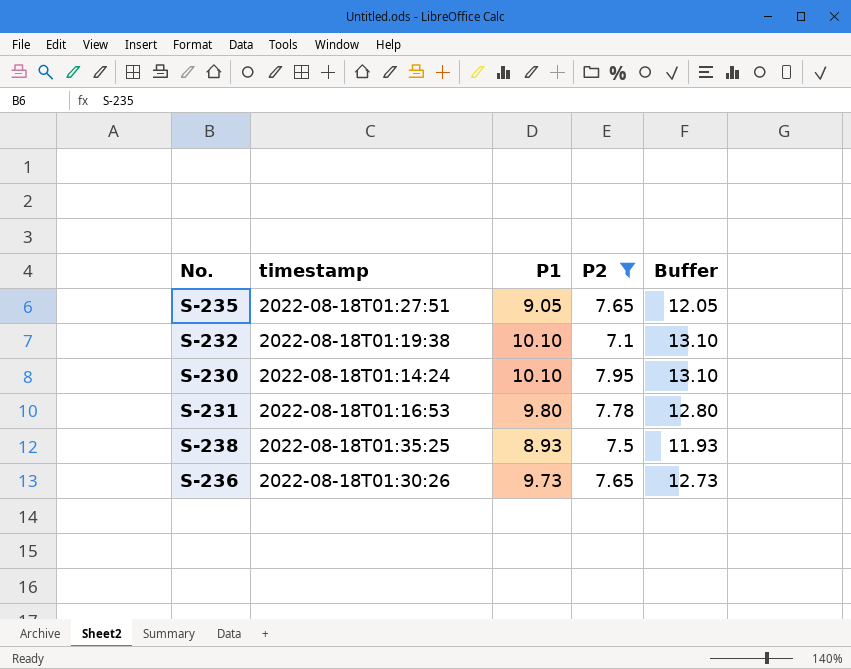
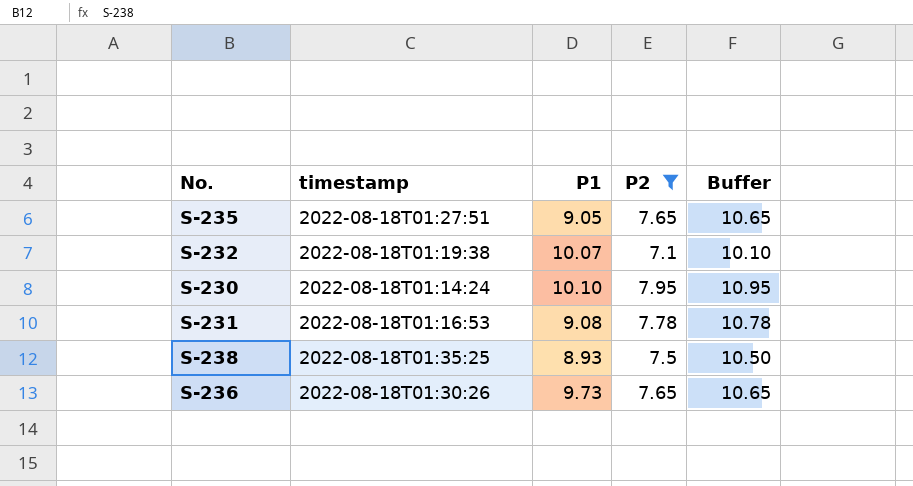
column Buffer | formula: [P1] + 3 -> [P2] + 3
S-232 | P1: 10.10 -> 10.07
S-231 | P1: 9.80 -> 9.08

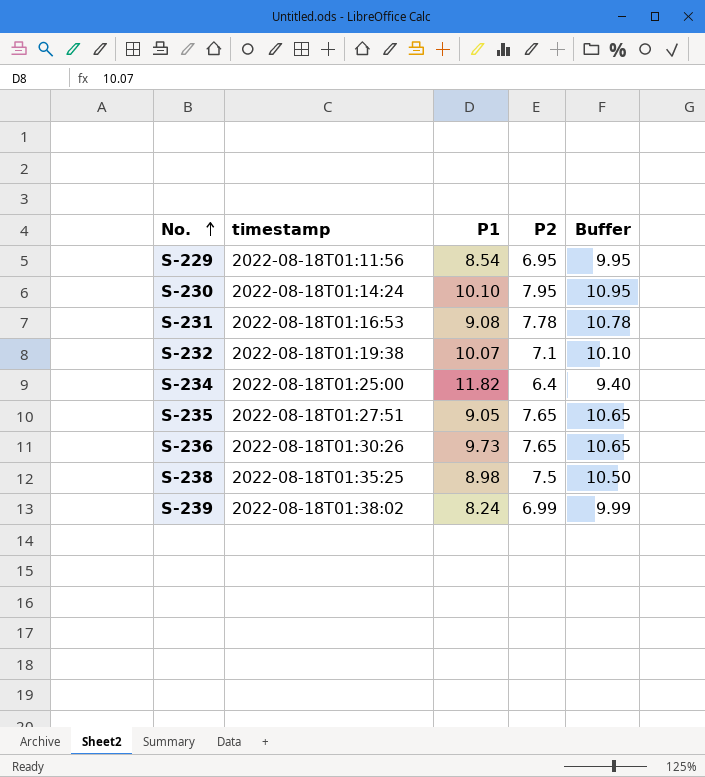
filter: P2 >= 7.1 -> none
row order: none -> No. ascending
S-238 | P1: 8.93 -> 8.98

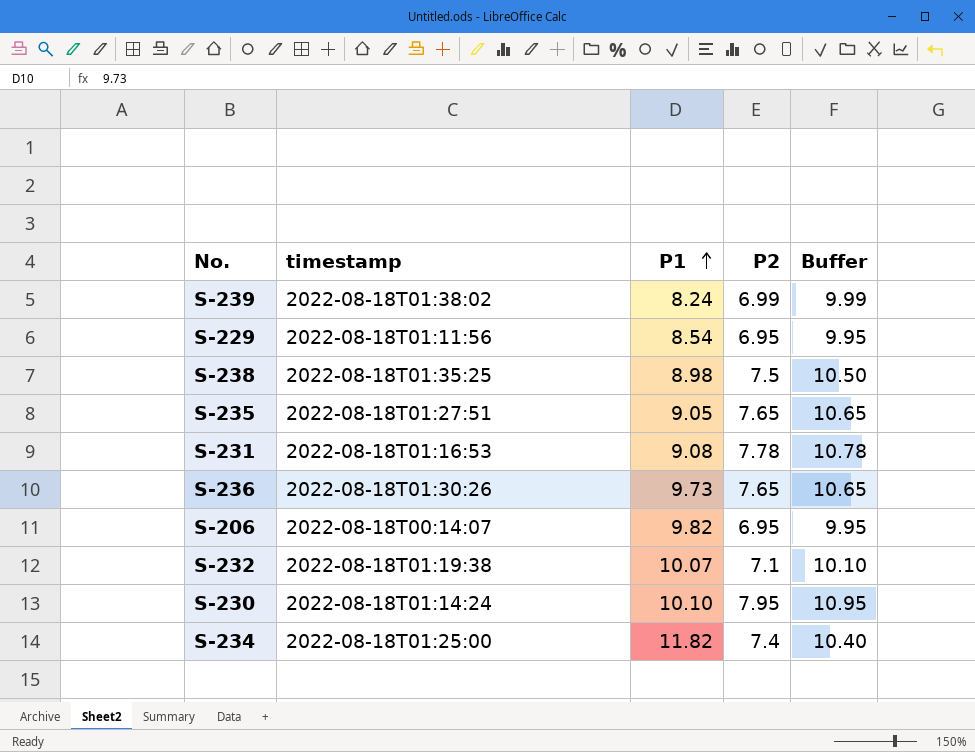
row order: No. ascending -> P1 ascending
row S-206: none -> 2022-08-18T00:14:07 | 9.82 | 6.95 | 9.95
S-234 | P2: 6.4 -> 7.4
S-234 | Buffer: 9.40 -> 10.40

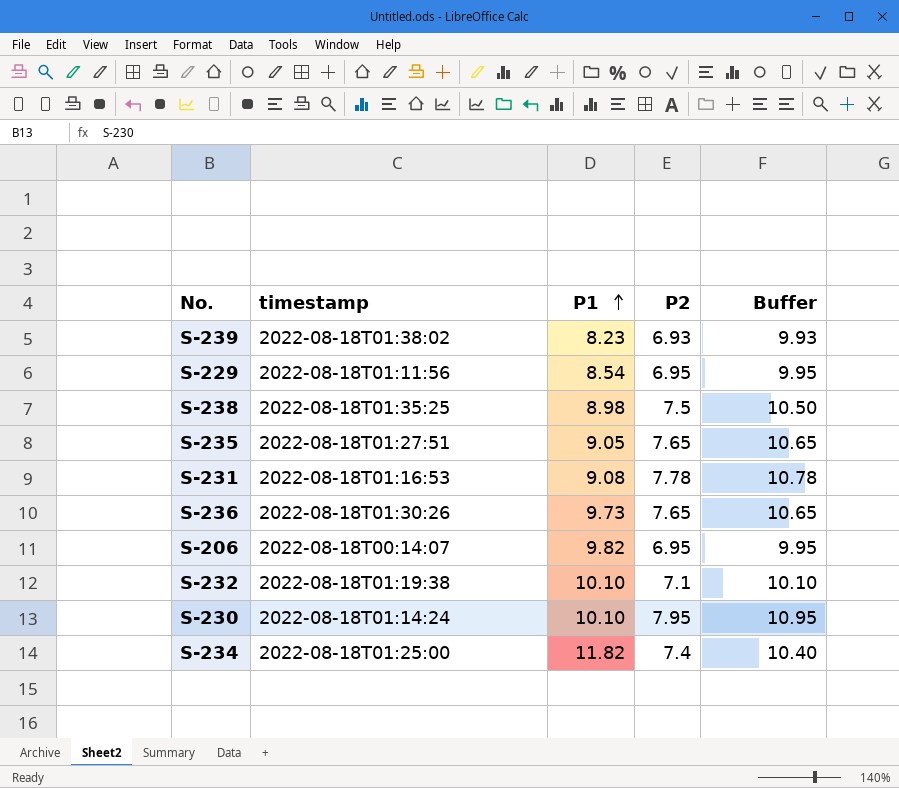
S-239 | P1: 8.24 -> 8.23
S-239 | P2: 6.99 -> 6.93
S-239 | Buffer: 9.99 -> 9.93
S-232 | P1: 10.07 -> 10.10

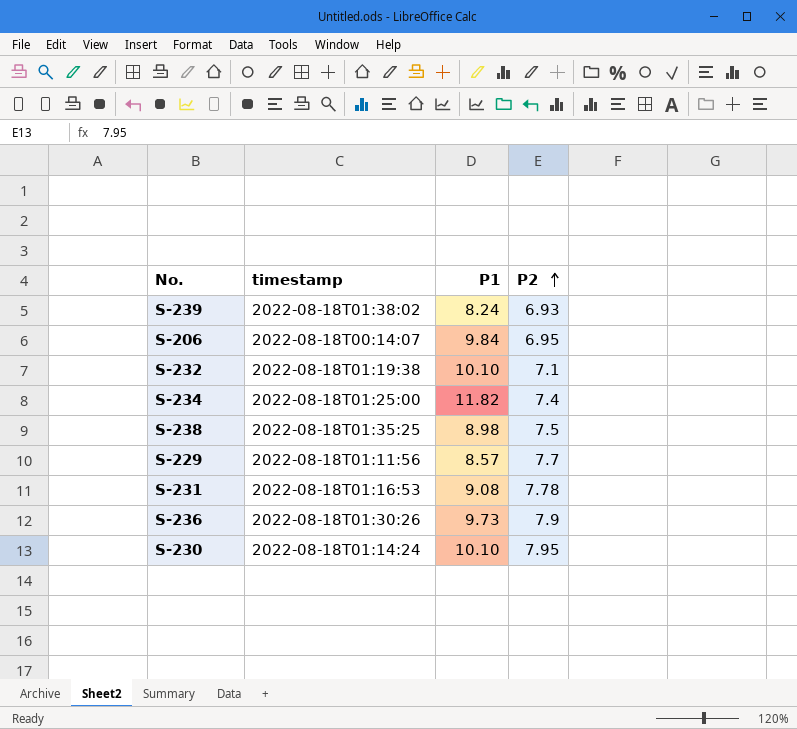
row order: P1 ascending -> P2 ascending
column Buffer | formula: [P2] + 3 -> none
row S-235: 2022-08-18T01:27:51 | 9.05 | 7.65 | 10.65 -> none
S-239 | P1: 8.23 -> 8.24
S-206 | P1: 9.82 -> 9.84
S-229 | P1: 8.54 -> 8.57
S-229 | P2: 6.95 -> 7.7
S-236 | P2: 7.65 -> 7.9

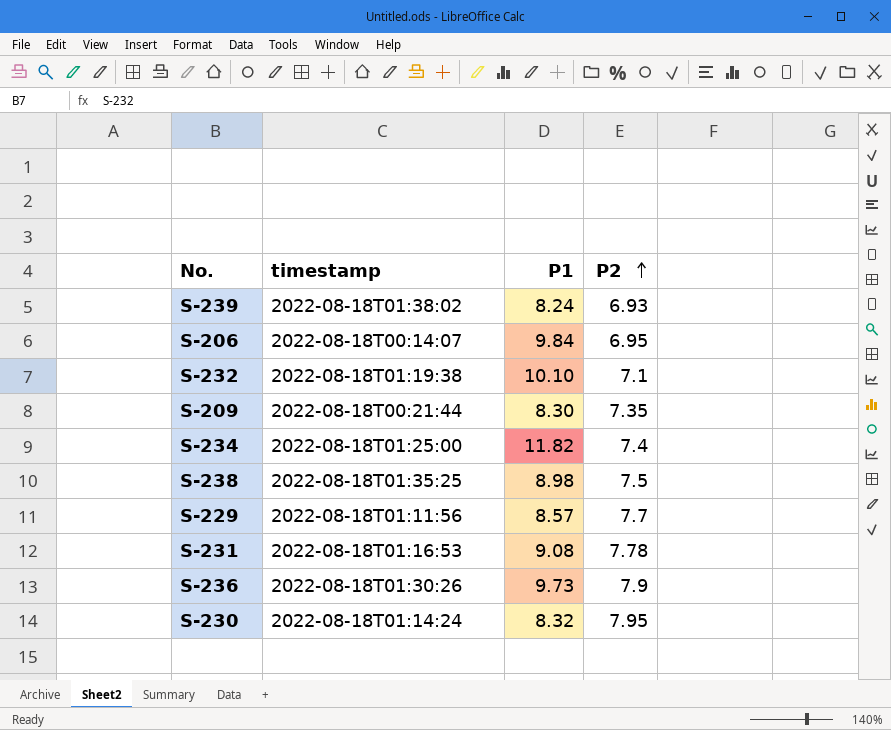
row S-209: none -> 2022-08-18T00:21:44 | 8.30 | 7.35
S-230 | P1: 10.10 -> 8.32

